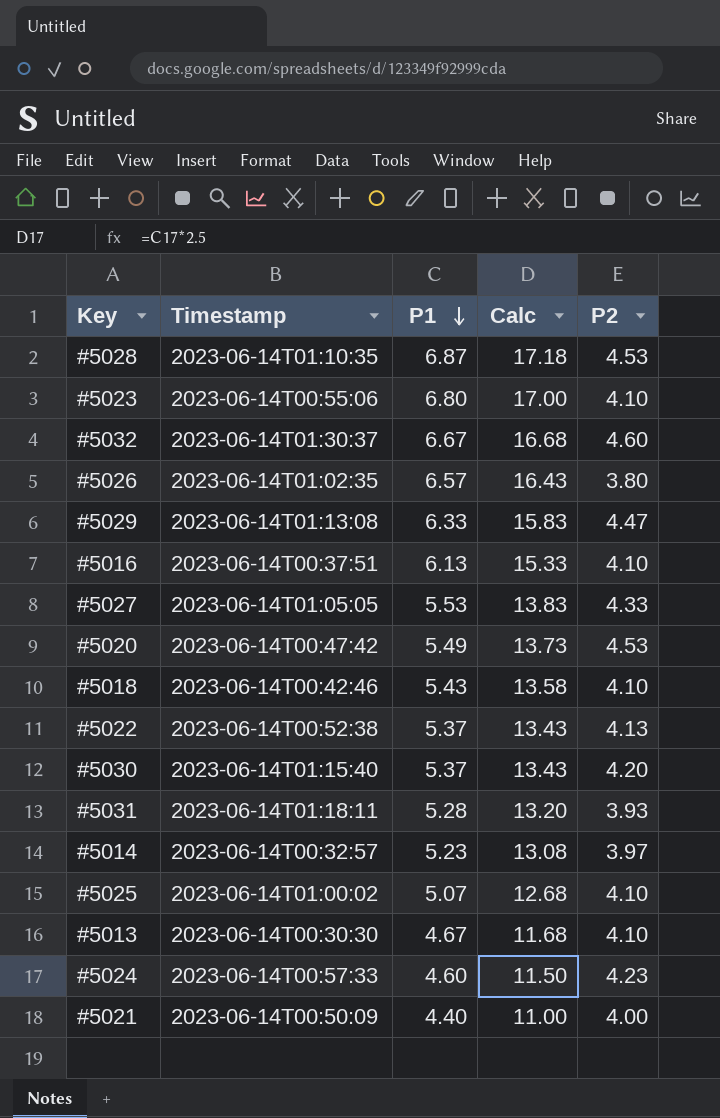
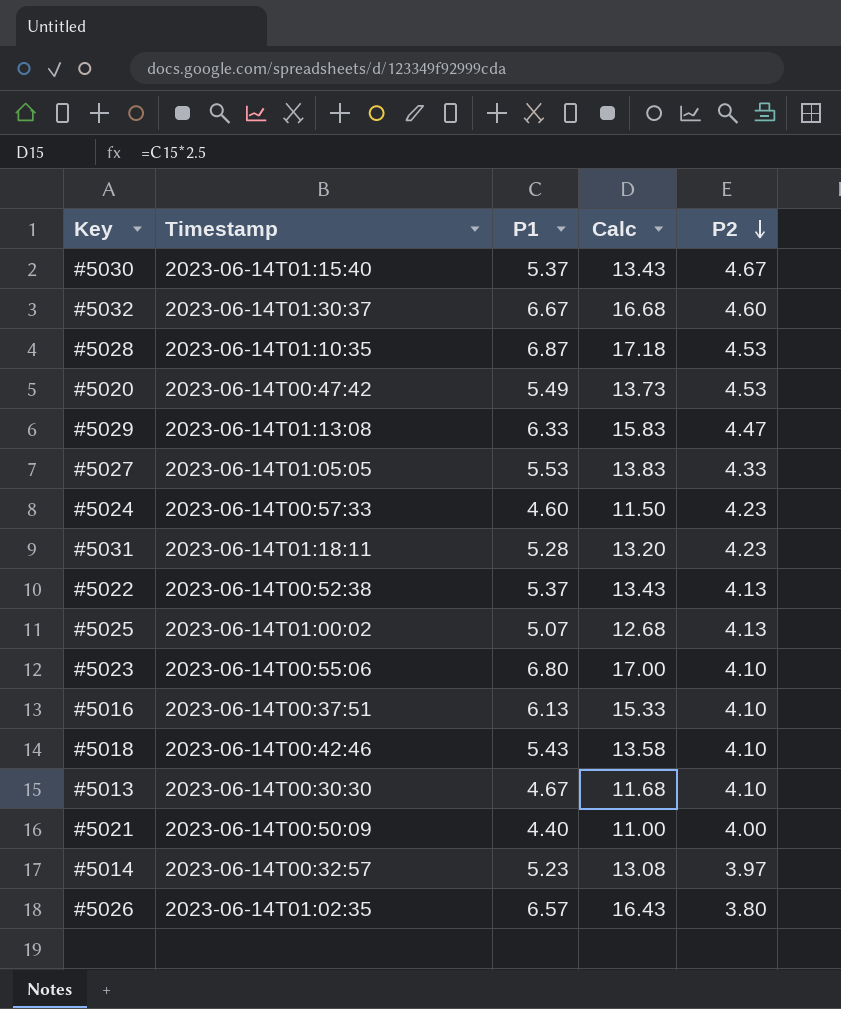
row order: P1 descending -> P2 descending
#5030 | P2: 4.20 -> 4.67
#5031 | P2: 3.93 -> 4.23
#5025 | P2: 4.10 -> 4.13

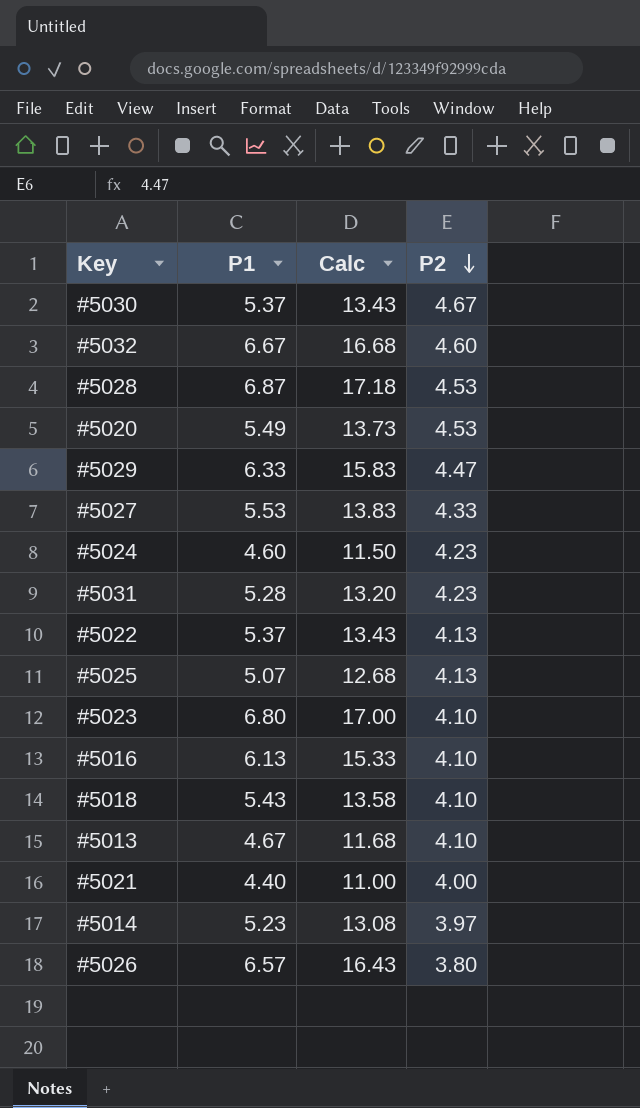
column Timestamp | position: 2 -> none

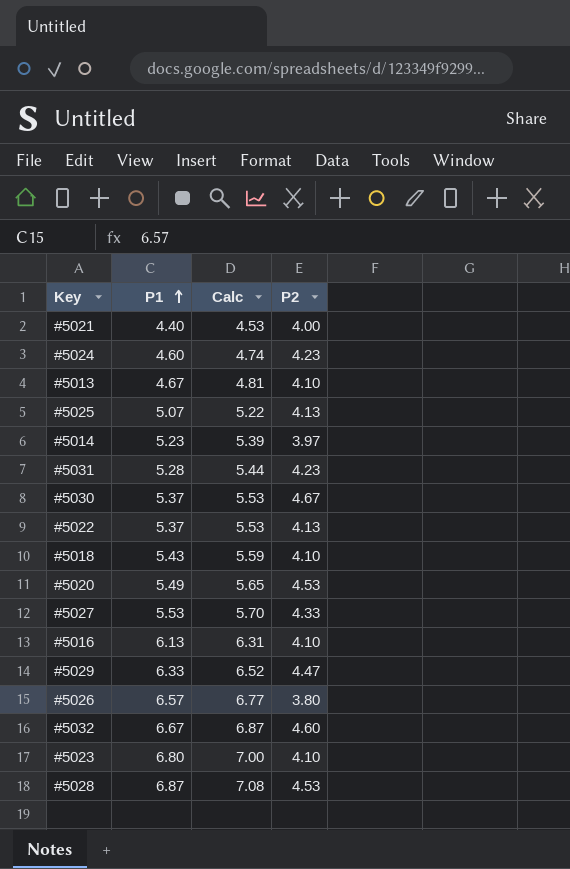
row order: P2 descending -> P1 ascending
column Calc | formula: [P1] * 2.5 -> [P1] * 1.03

